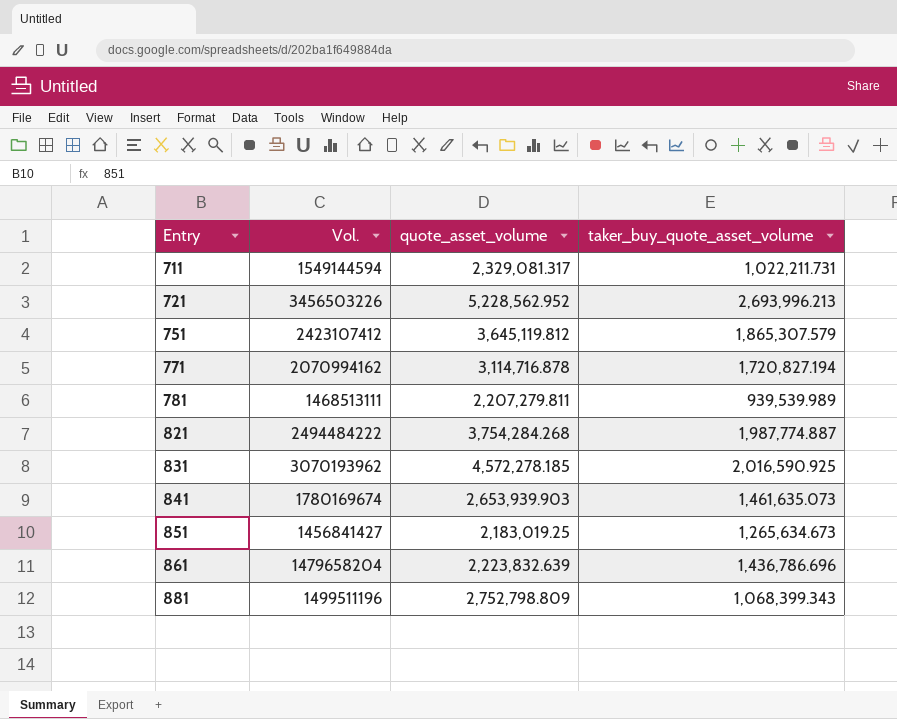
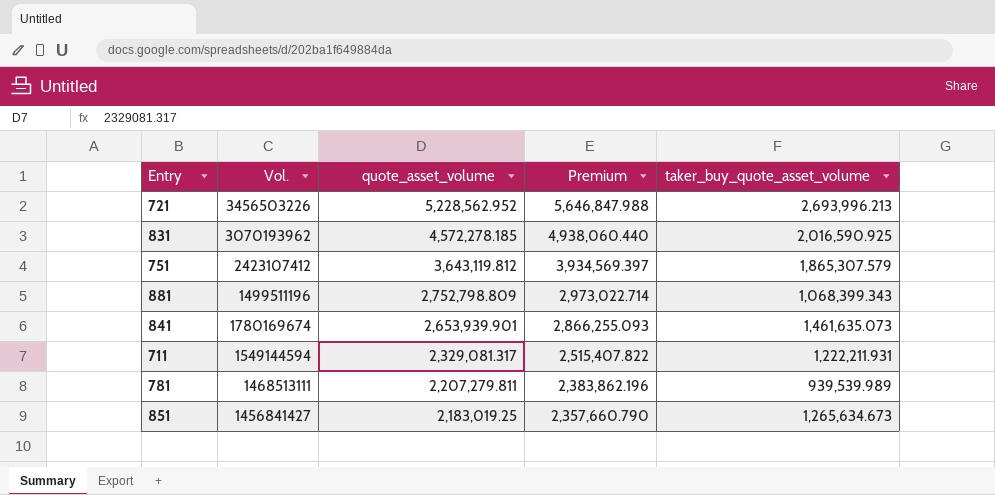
row order: Entry ascending -> quote_asset_volume descending
column Premium | formula: none -> [quote_asset_volume] * 1.08
row 771: 2070994162 | 3,114,716.878 | 1,720,827.194 -> none
row 821: 2494484222 | 3,754,284.268 | 1,987,774.887 -> none
row 861: 1479658204 | 2,223,832.639 | 1,436,786.696 -> none
751 | quote_asset_volume: 3,645,119.812 -> 3,643,119.812
841 | quote_asset_volume: 2,653,939.903 -> 2,653,939.901
711 | taker_buy_quote_asset_volume: 1,022,211.731 -> 1,222,211.931

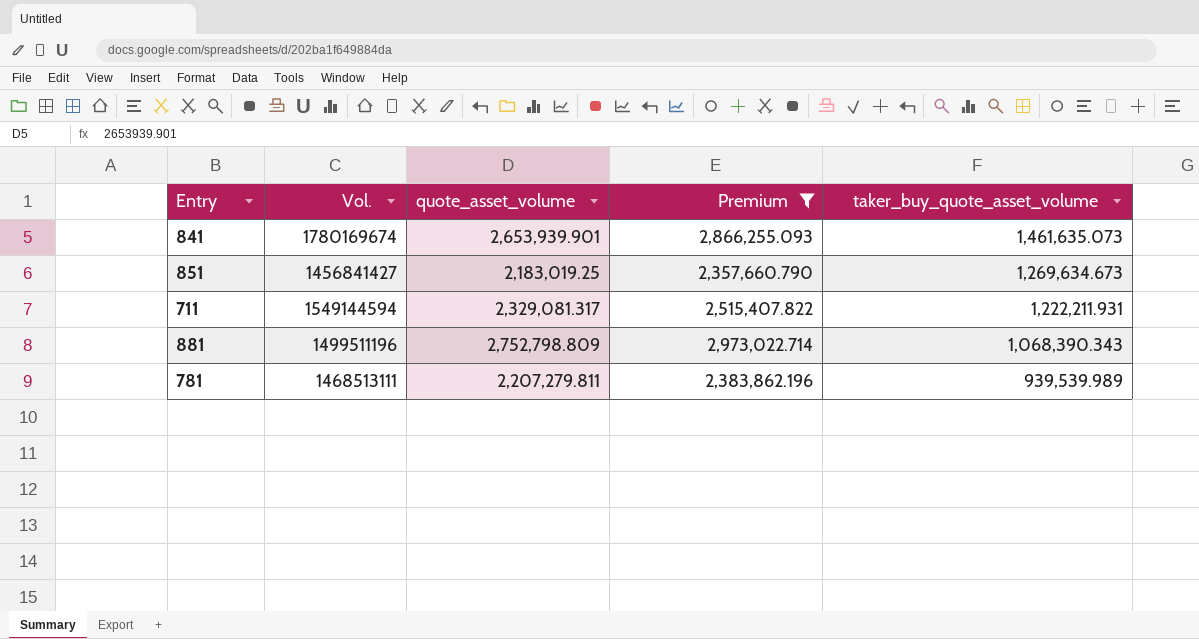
filter: none -> Premium <= 2,973,022.714
row order: quote_asset_volume descending -> taker_buy_quote_asset_volume descending
851 | taker_buy_quote_asset_volume: 1,265,634.673 -> 1,269,634.673
881 | taker_buy_quote_asset_volume: 1,068,399.343 -> 1,068,390.343

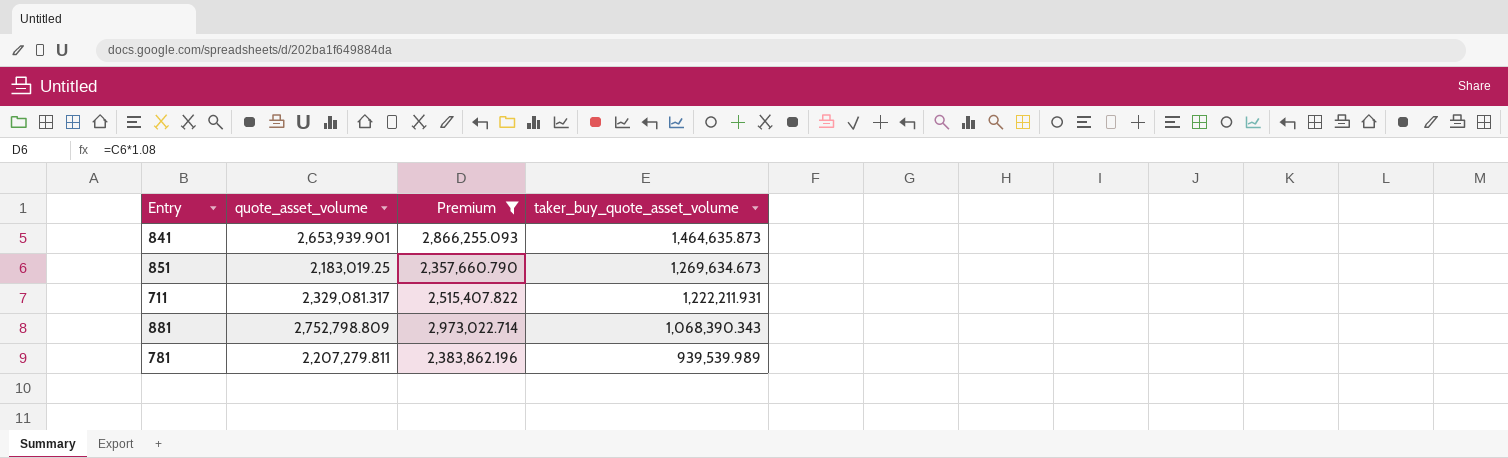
column Vol. | position: 2 -> none
841 | taker_buy_quote_asset_volume: 1,461,635.073 -> 1,464,635.873

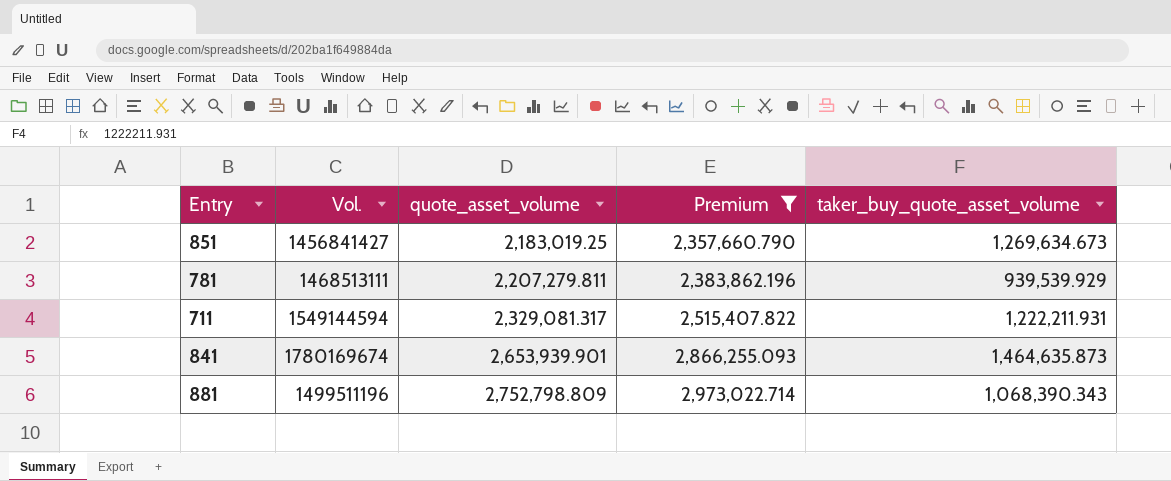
row order: taker_buy_quote_asset_volume descending -> quote_asset_volume ascending
column Vol. | position: none -> 2
781 | taker_buy_quote_asset_volume: 939,539.989 -> 939,539.929

